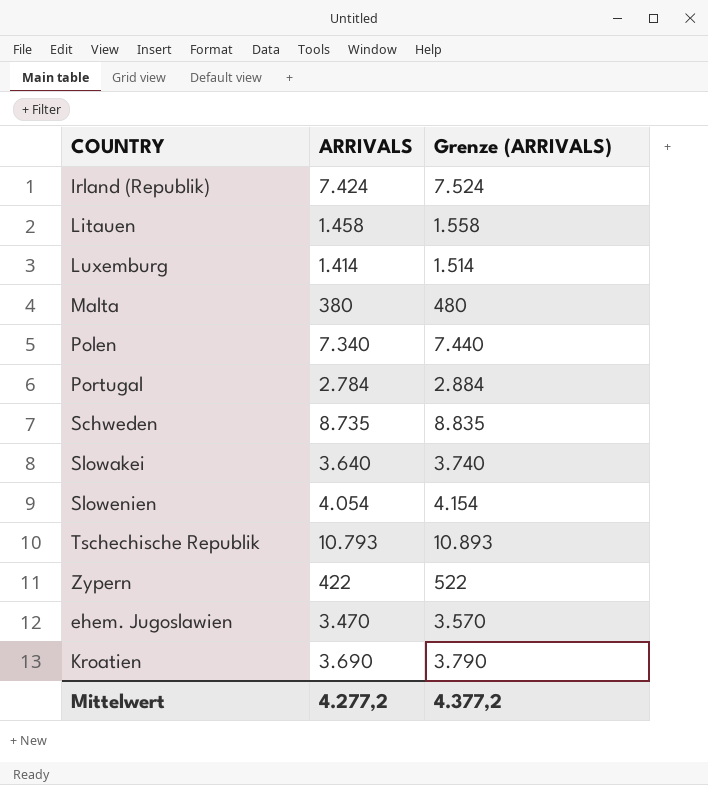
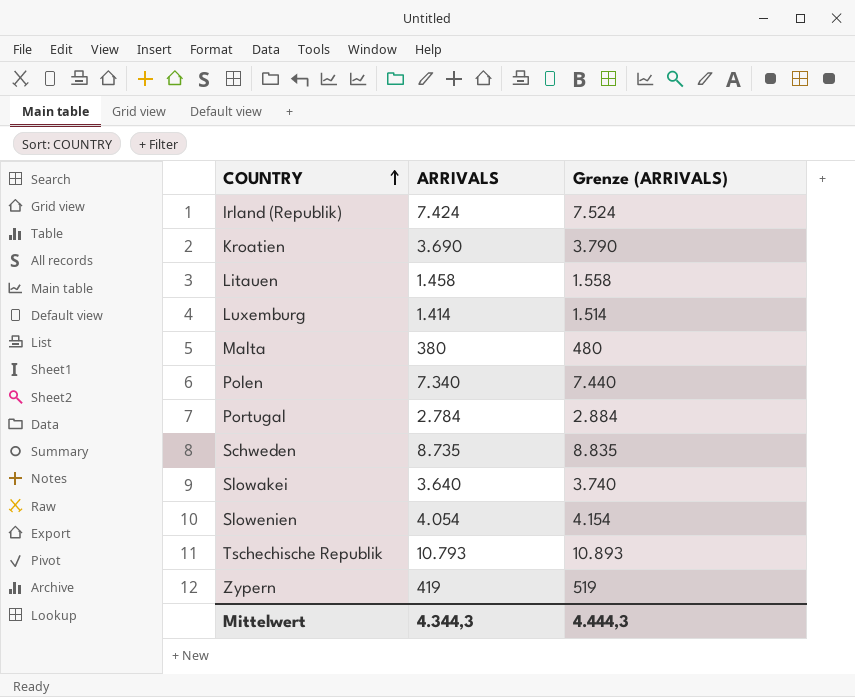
row order: none -> COUNTRY ascending
row ehem. Jugoslawien: 3.470 | 3.570 -> none
Zypern | ARRIVALS: 422 -> 419
Zypern | Grenze (ARRIVALS): 522 -> 519
Mittelwert | ARRIVALS: 4.277,2 -> 4.344,3
Mittelwert | Grenze (ARRIVALS): 4.377,2 -> 4.444,3

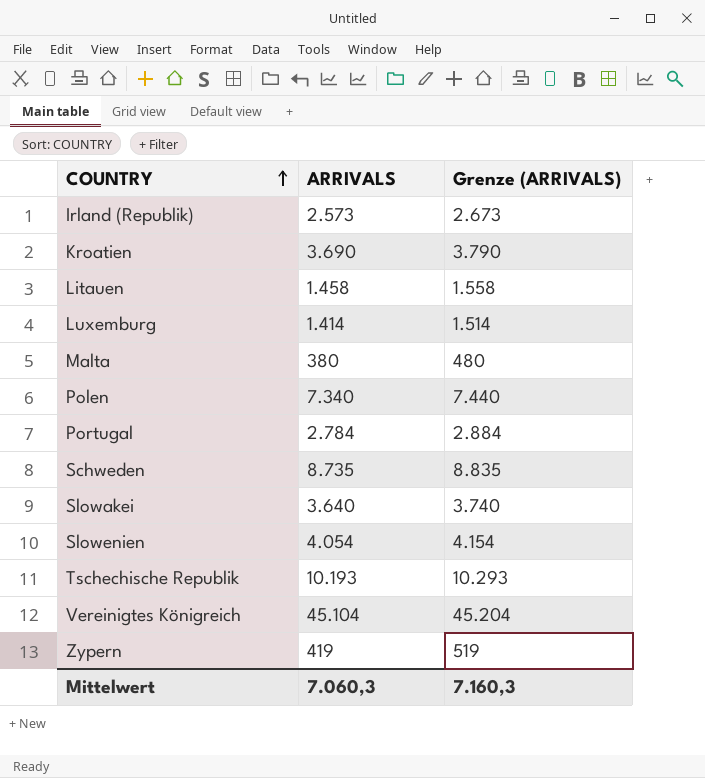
Irland (Republik) | ARRIVALS: 7.424 -> 2.573
Irland (Republik) | Grenze (ARRIVALS): 7.524 -> 2.673
Tschechische Republik | ARRIVALS: 10.793 -> 10.193
Tschechische Republik | Grenze (ARRIVALS): 10.893 -> 10.293
row Vereinigtes Königreich: none -> 45.104 | 45.204
Mittelwert | ARRIVALS: 4.344,3 -> 7.060,3
Mittelwert | Grenze (ARRIVALS): 4.444,3 -> 7.160,3

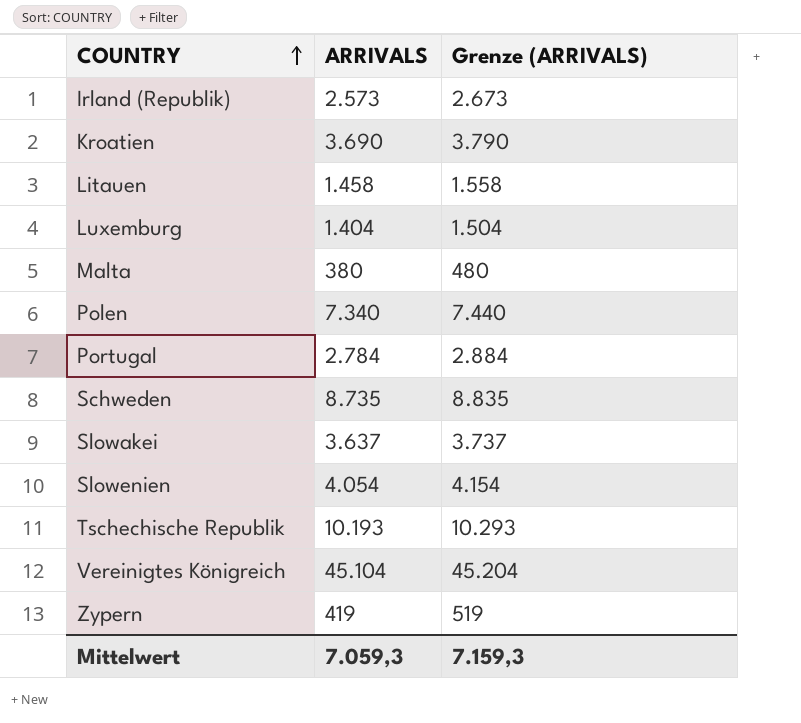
Luxemburg | ARRIVALS: 1.414 -> 1.404
Luxemburg | Grenze (ARRIVALS): 1.514 -> 1.504
Slowakei | ARRIVALS: 3.640 -> 3.637
Slowakei | Grenze (ARRIVALS): 3.740 -> 3.737
Mittelwert | ARRIVALS: 7.060,3 -> 7.059,3
Mittelwert | Grenze (ARRIVALS): 7.160,3 -> 7.159,3

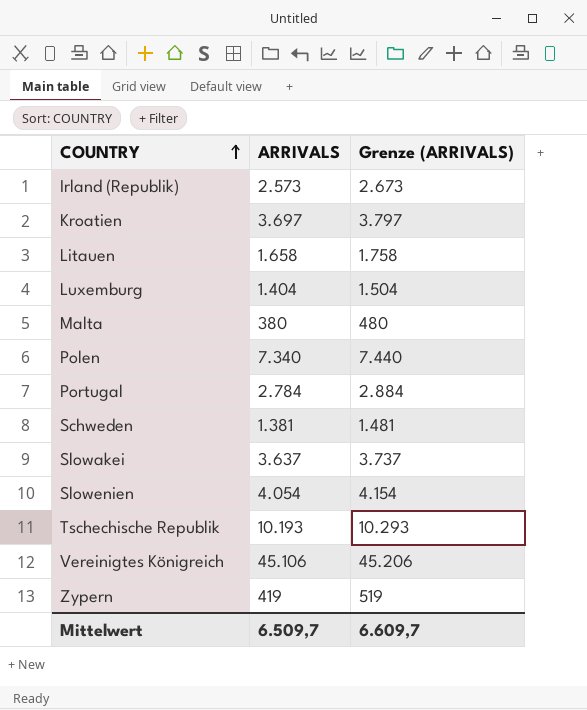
Kroatien | ARRIVALS: 3.690 -> 3.697
Kroatien | Grenze (ARRIVALS): 3.790 -> 3.797
Litauen | ARRIVALS: 1.458 -> 1.658
Litauen | Grenze (ARRIVALS): 1.558 -> 1.758
Schweden | ARRIVALS: 8.735 -> 1.381
Schweden | Grenze (ARRIVALS): 8.835 -> 1.481
Vereinigtes Königreich | ARRIVALS: 45.104 -> 45.106
Vereinigtes Königreich | Grenze (ARRIVALS): 45.204 -> 45.206
Mittelwert | ARRIVALS: 7.059,3 -> 6.509,7
Mittelwert | Grenze (ARRIVALS): 7.159,3 -> 6.609,7

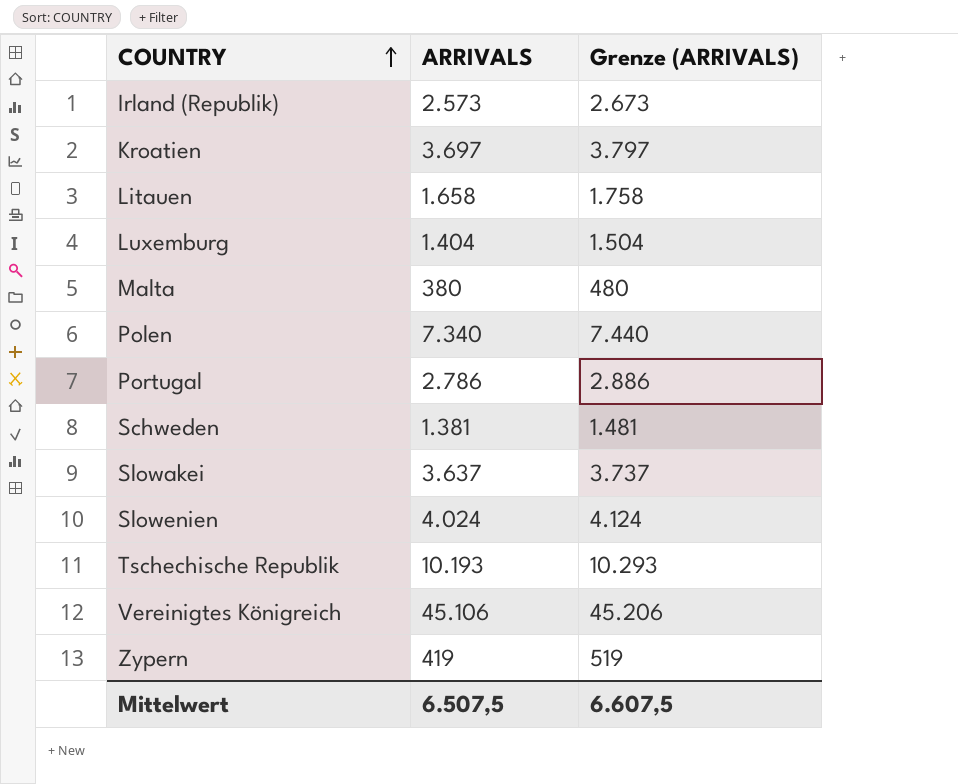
Portugal | ARRIVALS: 2.784 -> 2.786
Portugal | Grenze (ARRIVALS): 2.884 -> 2.886
Slowenien | ARRIVALS: 4.054 -> 4.024
Slowenien | Grenze (ARRIVALS): 4.154 -> 4.124
Mittelwert | ARRIVALS: 6.509,7 -> 6.507,5
Mittelwert | Grenze (ARRIVALS): 6.609,7 -> 6.607,5

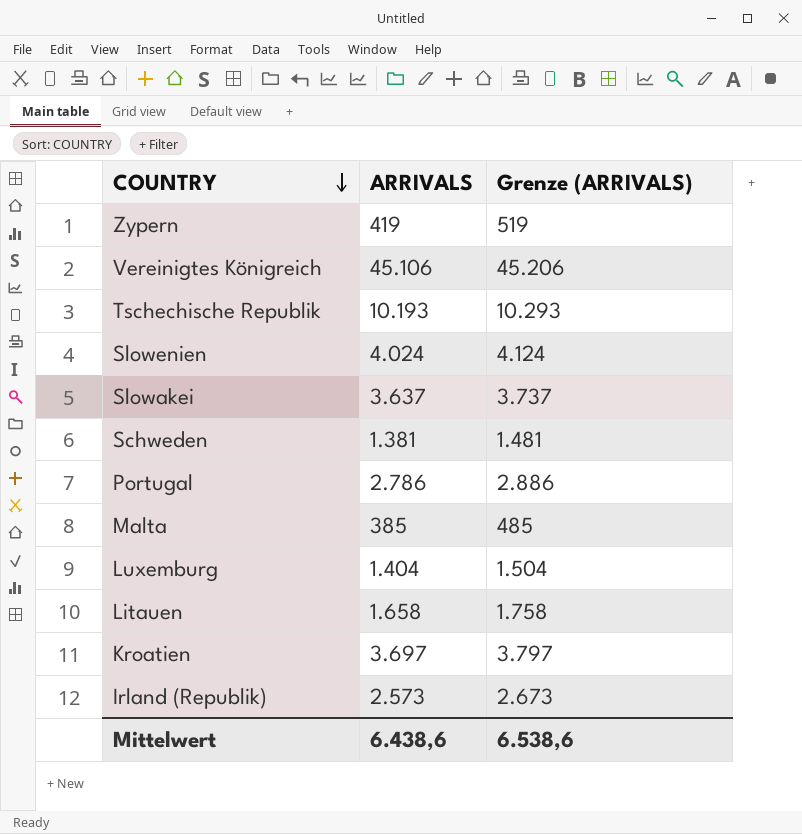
row order: COUNTRY ascending -> COUNTRY descending
row Polen: 7.340 | 7.440 -> none
Malta | ARRIVALS: 380 -> 385
Malta | Grenze (ARRIVALS): 480 -> 485
Mittelwert | ARRIVALS: 6.507,5 -> 6.438,6
Mittelwert | Grenze (ARRIVALS): 6.607,5 -> 6.538,6

